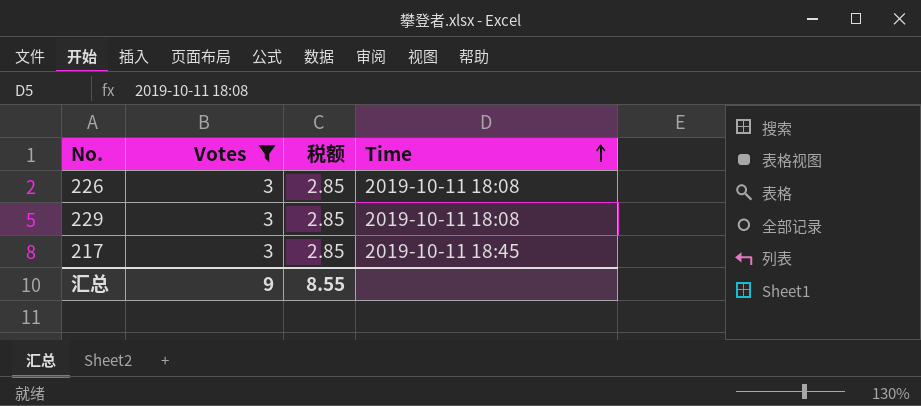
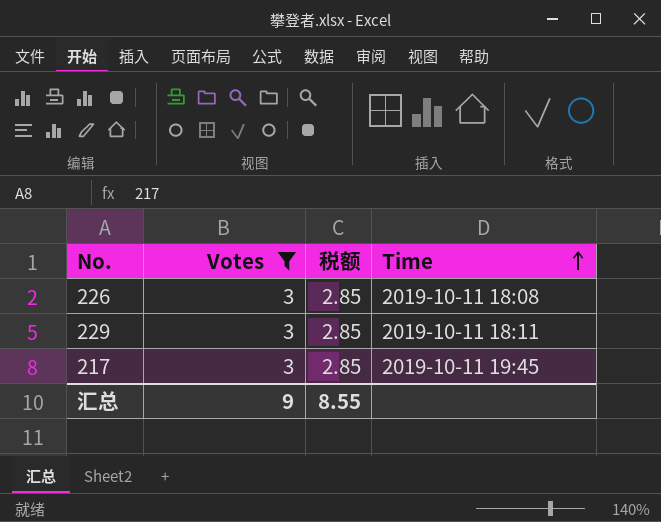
229 | Time: 2019-10-11 18:08 -> 2019-10-11 18:11
217 | Time: 2019-10-11 18:45 -> 2019-10-11 19:45

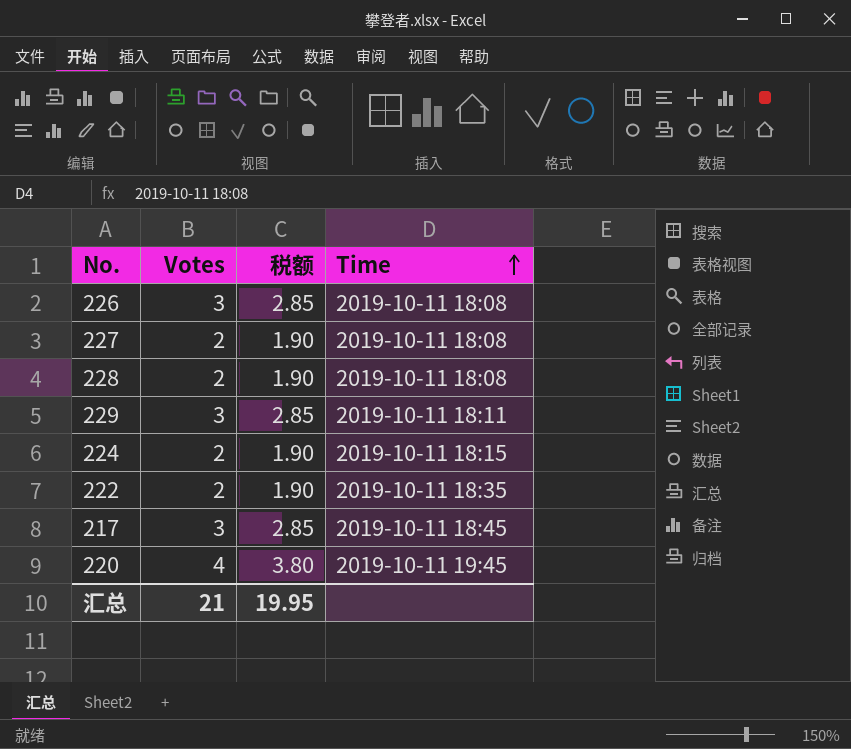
filter: Votes = 3 -> none
217 | Time: 2019-10-11 19:45 -> 2019-10-11 18:45
汇总 | Votes: 9 -> 21
汇总 | 税额: 8.55 -> 19.95

